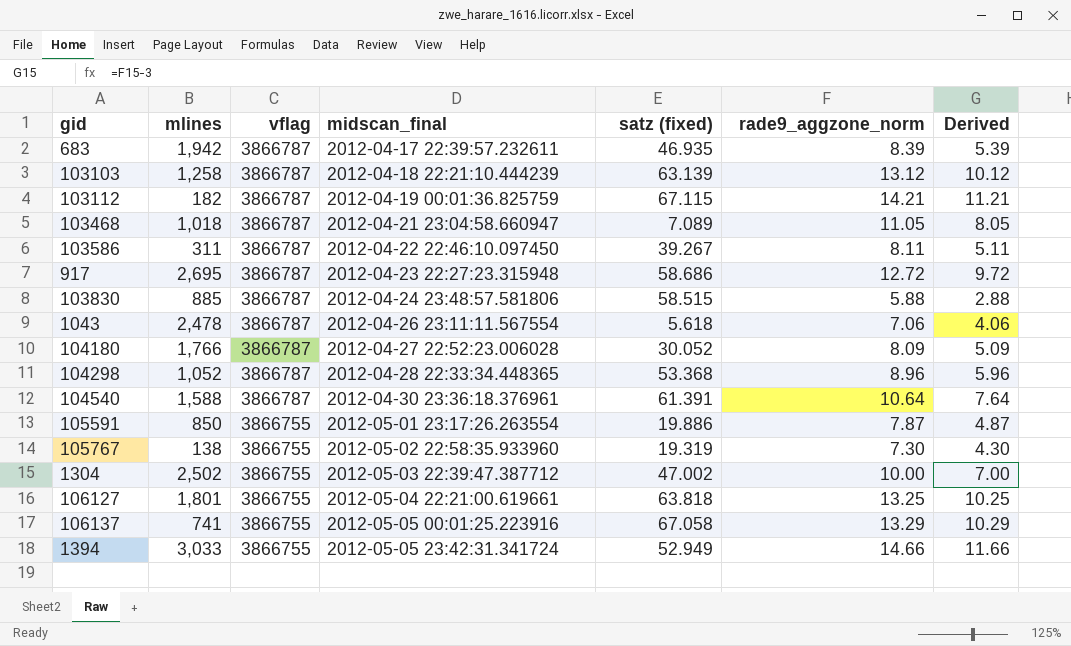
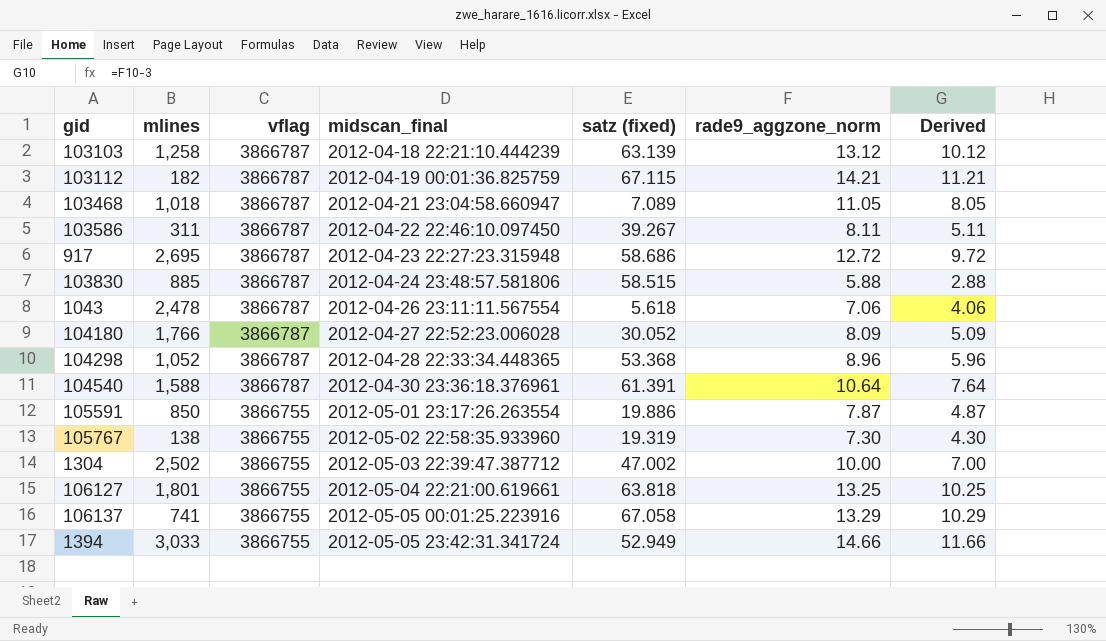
row 683: 1,942 | 3866787 | 2012-04-17 22:39:57.232611 | 46.935 | 8.39 | 5.39 -> none

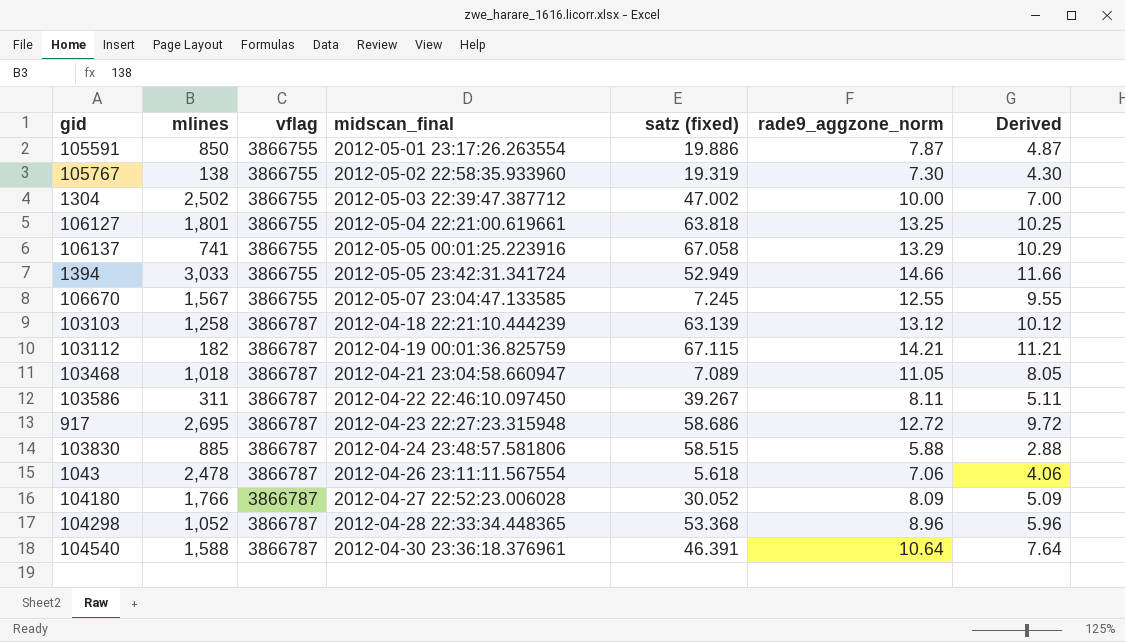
row order: vflag descending -> vflag ascending
row 106670: none -> 1,567 | 3866755 | 2012-05-07 23:04:47.133585 | 7.245 | 12.55 | 9.55
104540 | satz (fixed): 61.391 -> 46.391

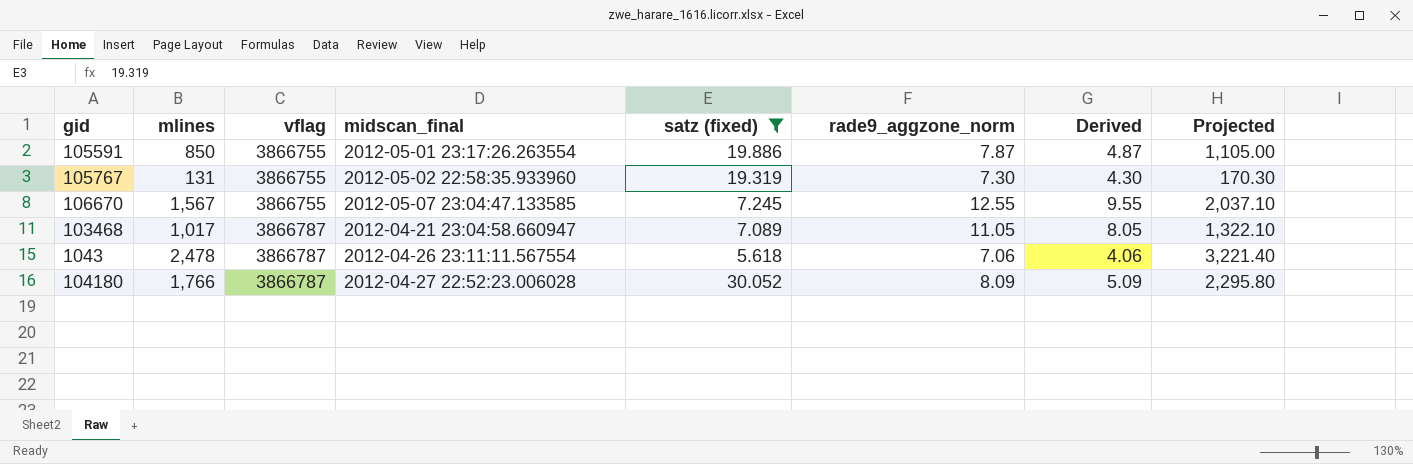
filter: none -> satz (fixed) <= 30.052
column Projected | formula: none -> [mlines] * 1.3
105767 | mlines: 138 -> 131
103468 | mlines: 1,018 -> 1,017

